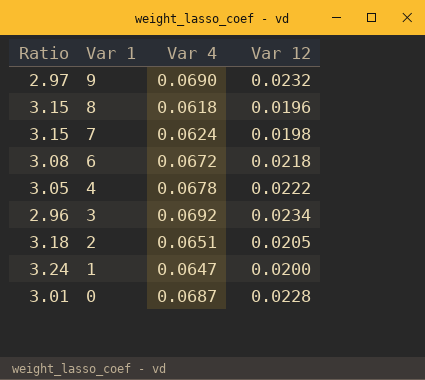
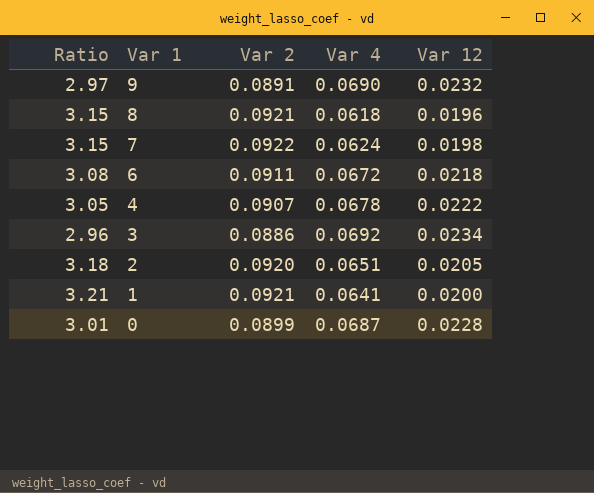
column Var 2 | position: none -> 3
1 | Ratio: 3.24 -> 3.21
1 | Var 4: 0.0647 -> 0.0641

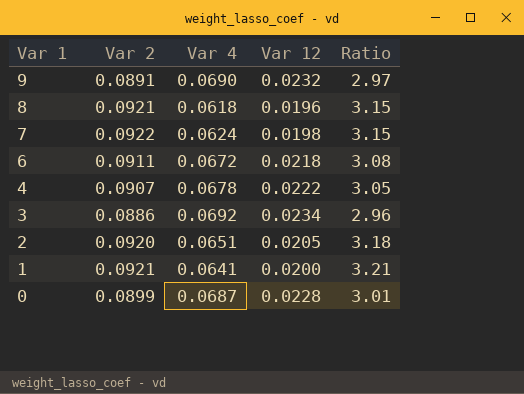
column Ratio | position: 1 -> 5

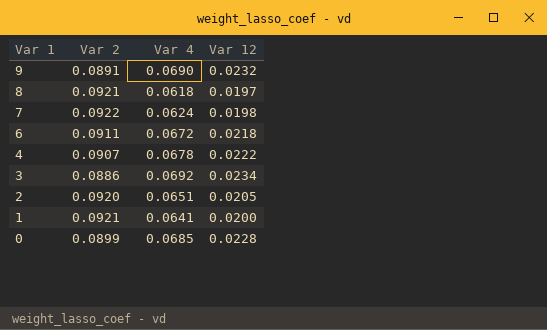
column Ratio | formula: [Var 4] / [Var 12] -> none
8 | Var 12: 0.0196 -> 0.0197
0 | Var 4: 0.0687 -> 0.0685

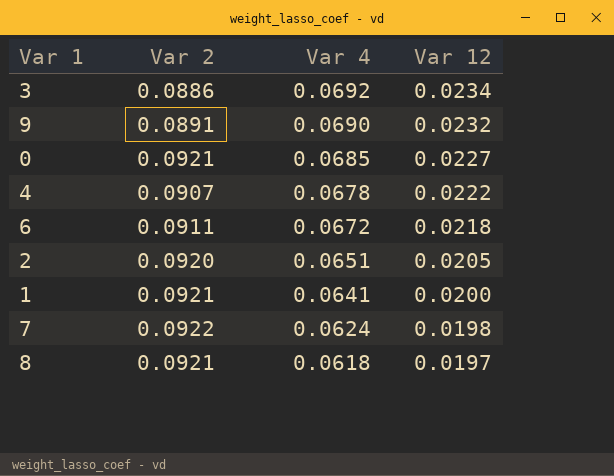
row order: Var 1 descending -> Var 4 descending
0 | Var 2: 0.0899 -> 0.0921
0 | Var 12: 0.0228 -> 0.0227

